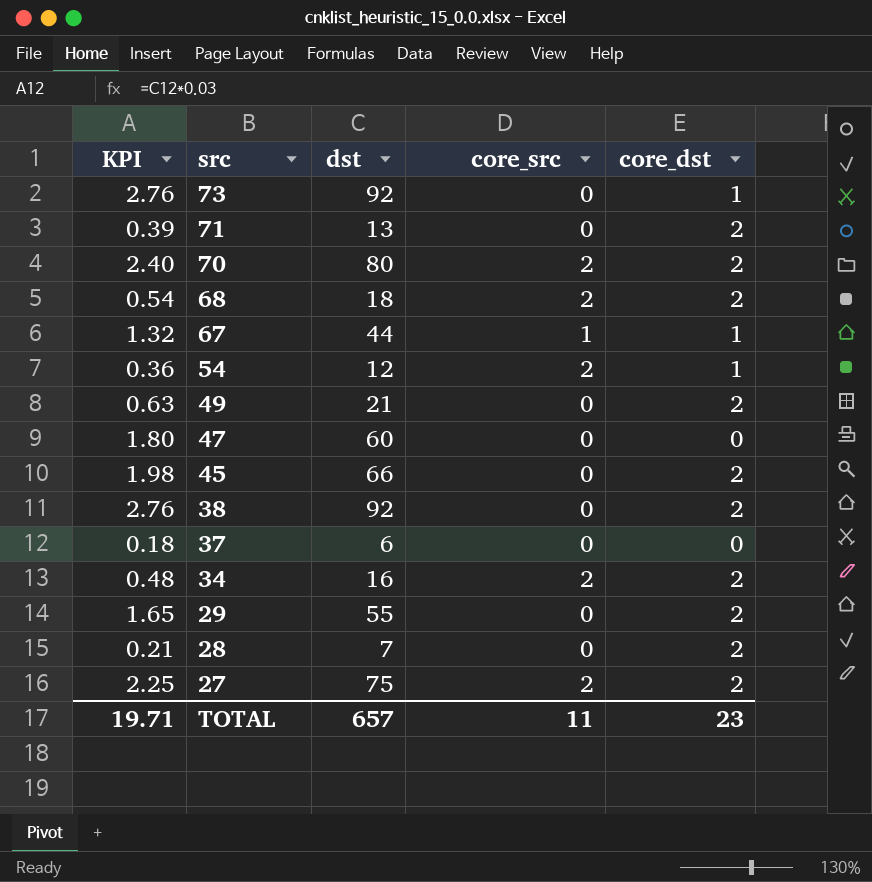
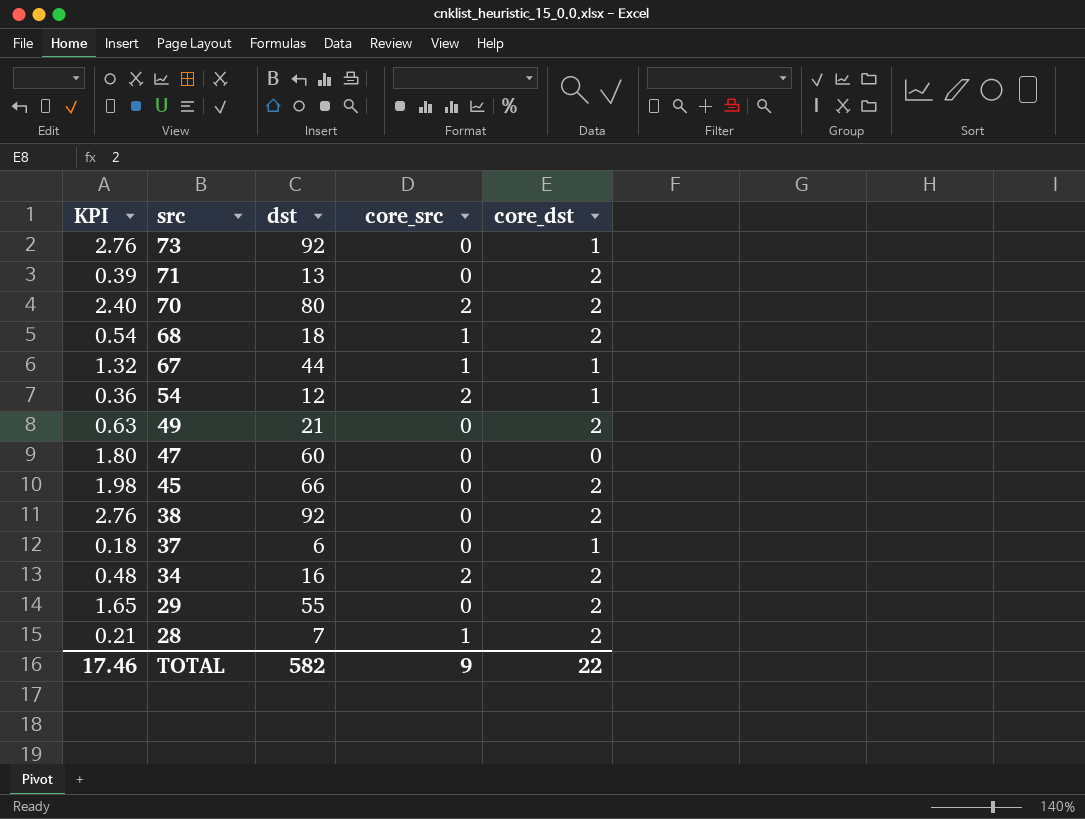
row 27: 2.25 | 75 | 2 | 2 -> none
68 | core_src: 2 -> 1
37 | core_dst: 0 -> 1
28 | core_src: 0 -> 1
TOTAL | KPI: 19.71 -> 17.46
TOTAL | dst: 657 -> 582
TOTAL | core_src: 11 -> 9
TOTAL | core_dst: 23 -> 22

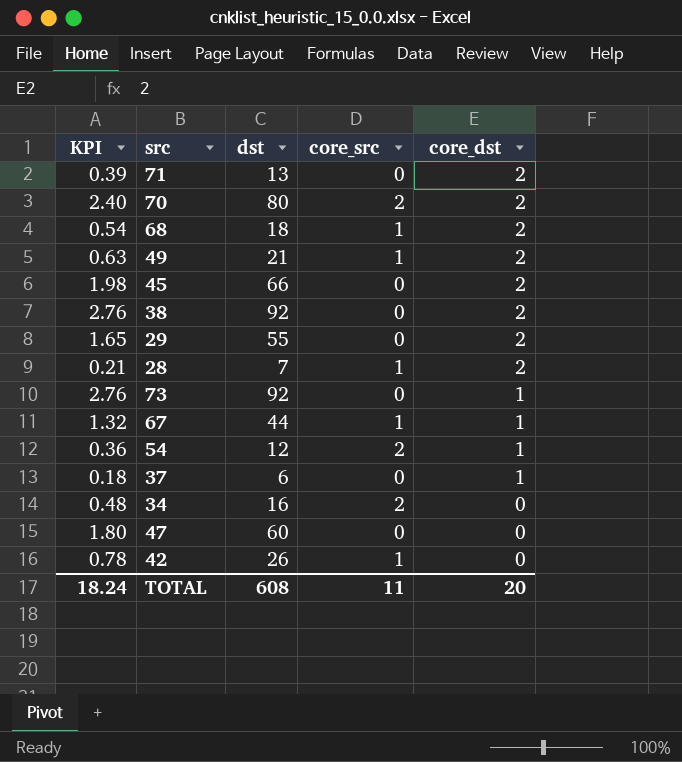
row order: src descending -> core_dst descending
49 | core_src: 0 -> 1
34 | core_dst: 2 -> 0
row 42: none -> 0.78 | 26 | 1 | 0
TOTAL | KPI: 17.46 -> 18.24
TOTAL | dst: 582 -> 608
TOTAL | core_src: 9 -> 11
TOTAL | core_dst: 22 -> 20

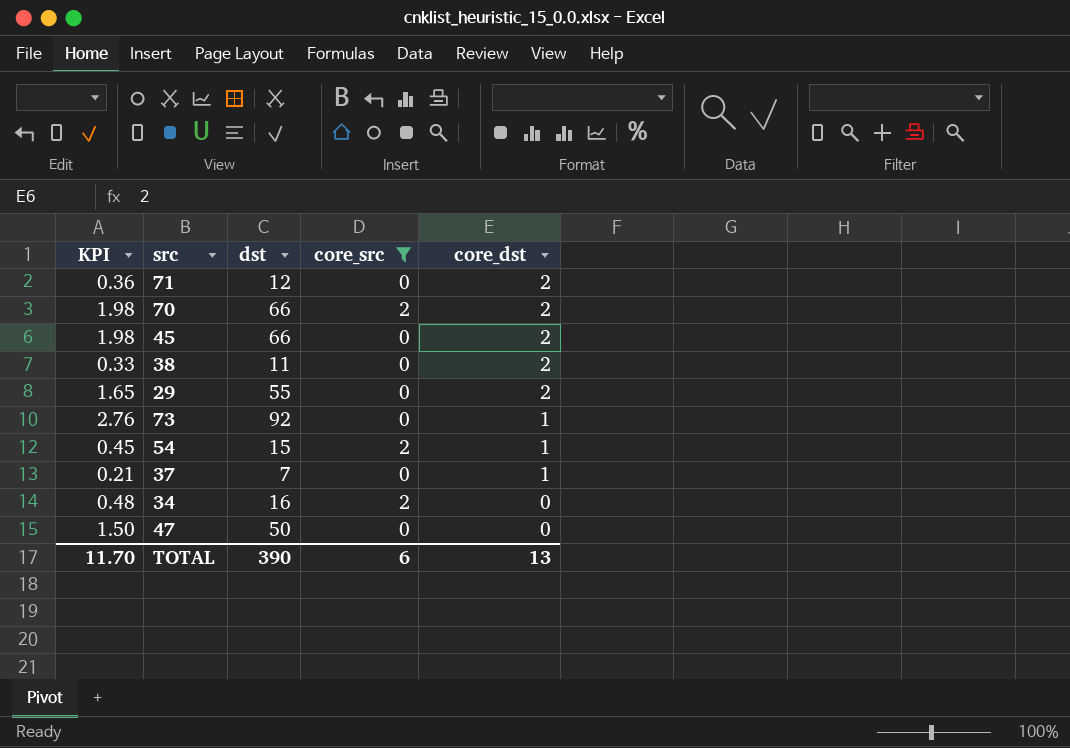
filter: none -> core_src != 1
71 | KPI: 0.39 -> 0.36
71 | dst: 13 -> 12
70 | KPI: 2.40 -> 1.98
70 | dst: 80 -> 66
38 | KPI: 2.76 -> 0.33
38 | dst: 92 -> 11
54 | KPI: 0.36 -> 0.45
54 | dst: 12 -> 15
37 | KPI: 0.18 -> 0.21
37 | dst: 6 -> 7
47 | KPI: 1.80 -> 1.50
47 | dst: 60 -> 50
TOTAL | KPI: 18.24 -> 11.70
TOTAL | dst: 608 -> 390
TOTAL | core_src: 11 -> 6
TOTAL | core_dst: 20 -> 13

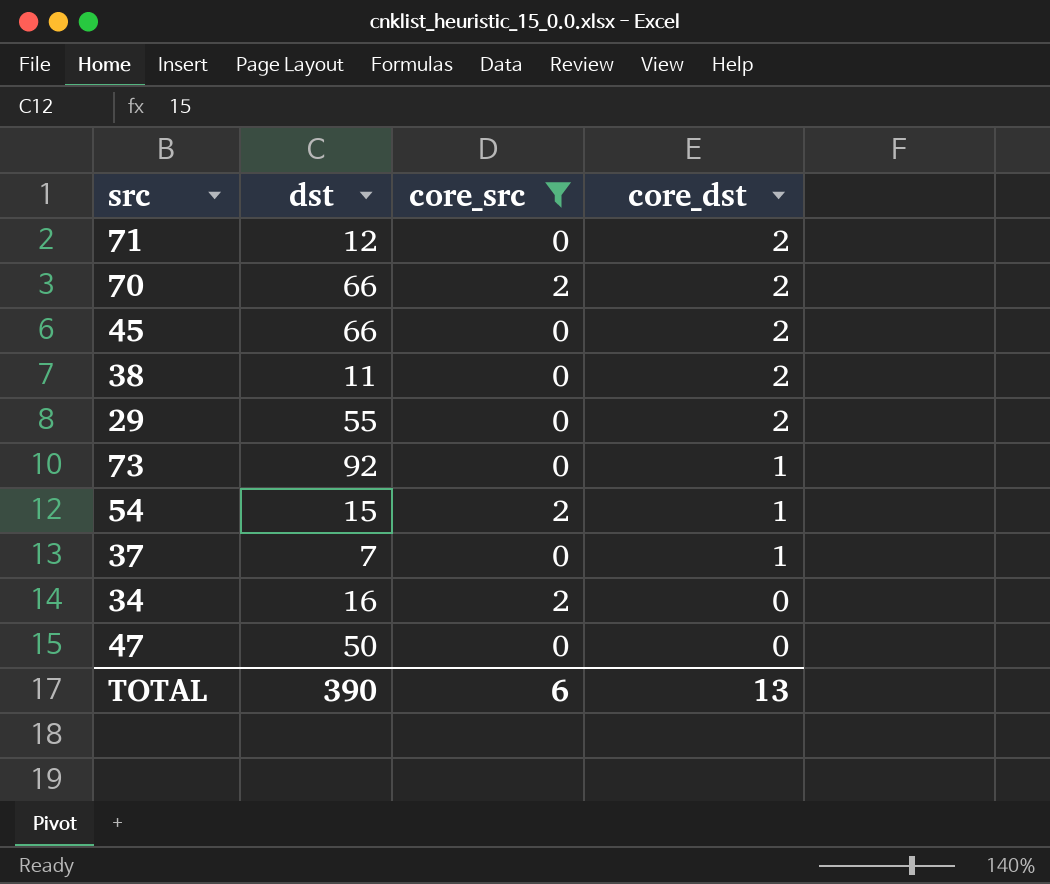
column KPI | formula: [dst] * 0.03 -> none

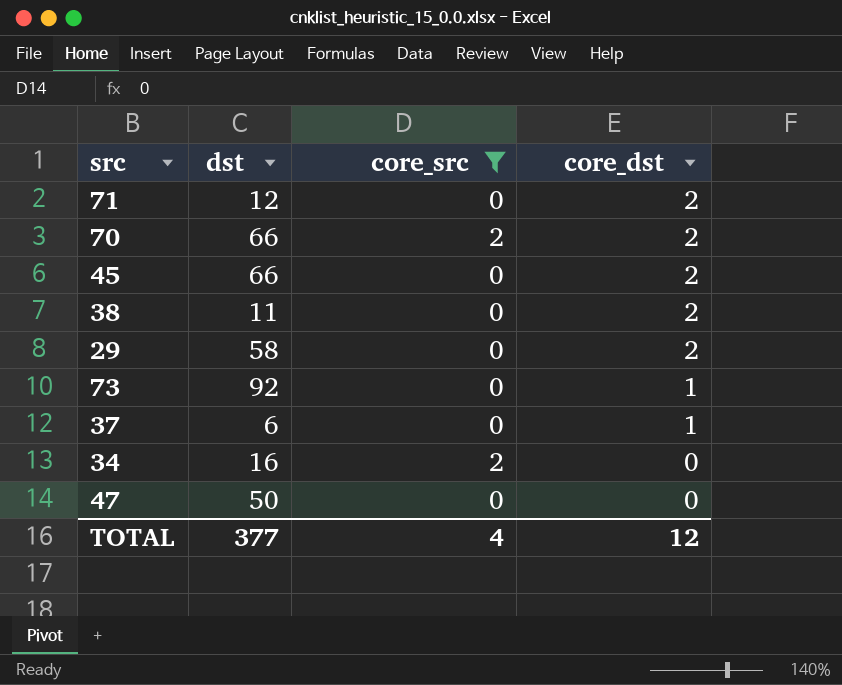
row 54: 15 | 2 | 1 -> none
29 | dst: 55 -> 58
37 | dst: 7 -> 6
TOTAL | dst: 390 -> 377
TOTAL | core_src: 6 -> 4
TOTAL | core_dst: 13 -> 12

